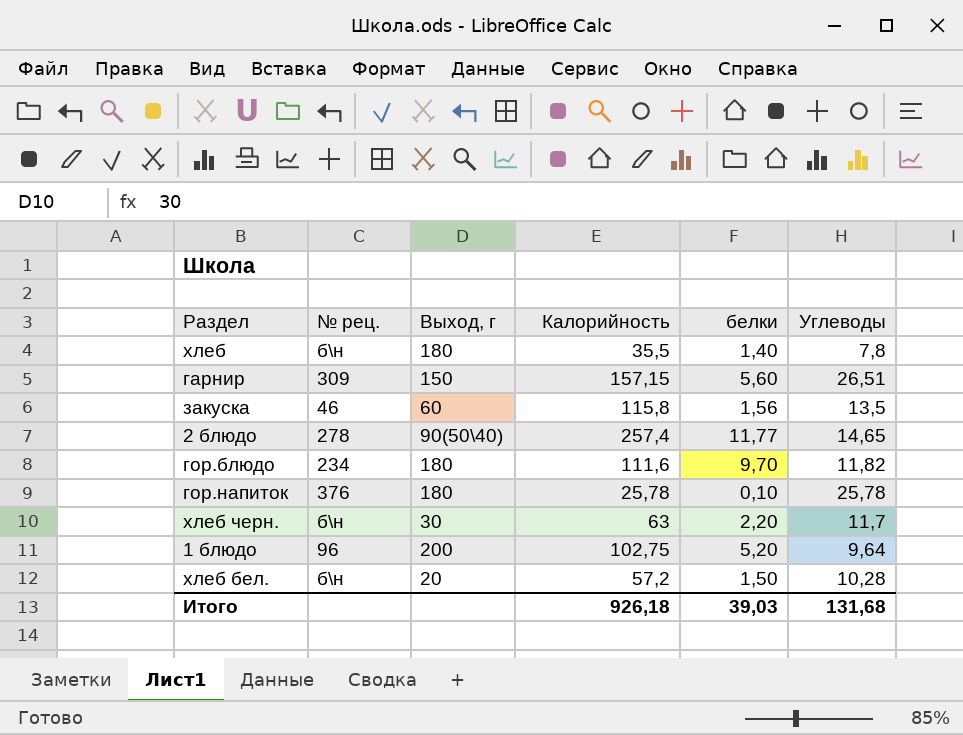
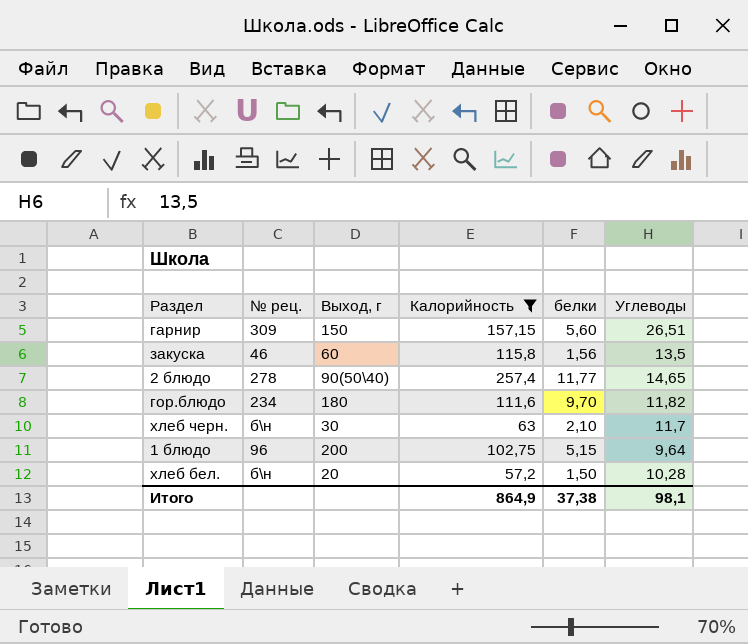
filter: none -> Калорийность >= 57,2
хлеб черн. | белки: 2,20 -> 2,10
1 блюдо | белки: 5,20 -> 5,15
Итого | Калорийность: 926,18 -> 864,9
Итого | белки: 39,03 -> 37,38
Итого | Углеводы: 131,68 -> 98,1

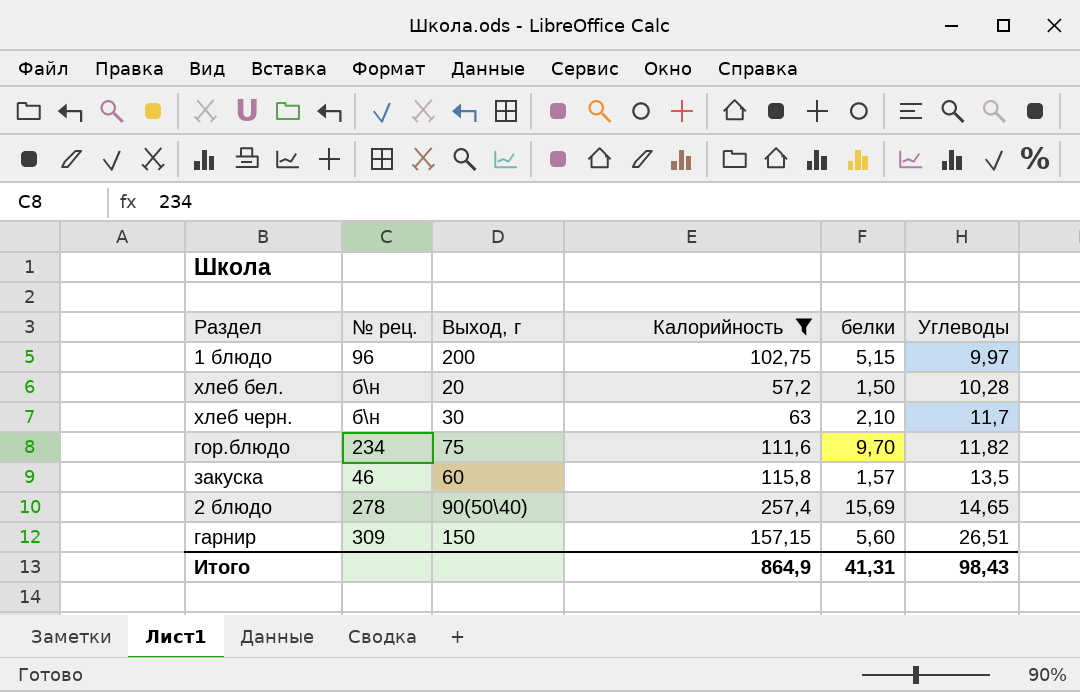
row order: none -> Углеводы ascending
1 блюдо | Углеводы: 9,64 -> 9,97
гор.блюдо | Выход, г: 180 -> 75
закуска | белки: 1,56 -> 1,57
2 блюдо | белки: 11,77 -> 15,69
Итого | белки: 37,38 -> 41,31
Итого | Углеводы: 98,1 -> 98,43

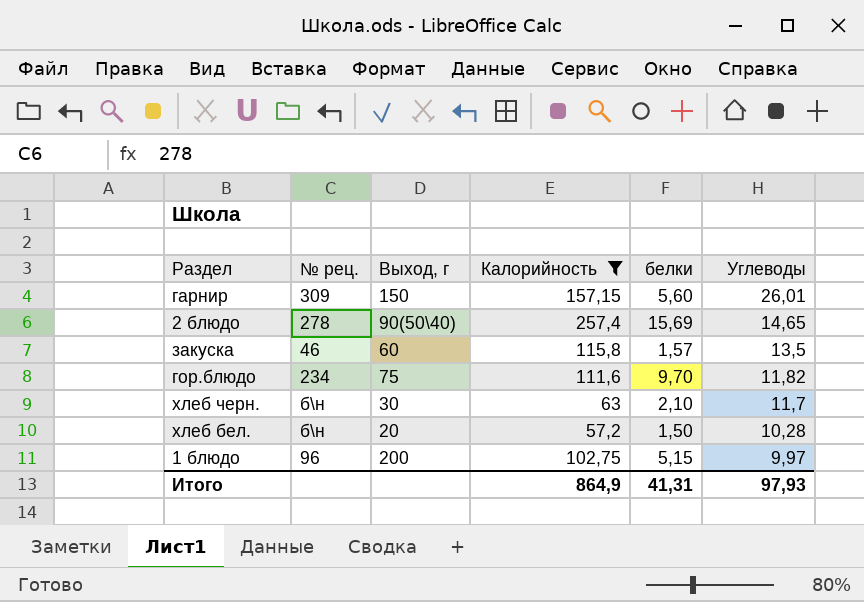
row order: Углеводы ascending -> Углеводы descending
гарнир | Углеводы: 26,51 -> 26,01
Итого | Углеводы: 98,43 -> 97,93

